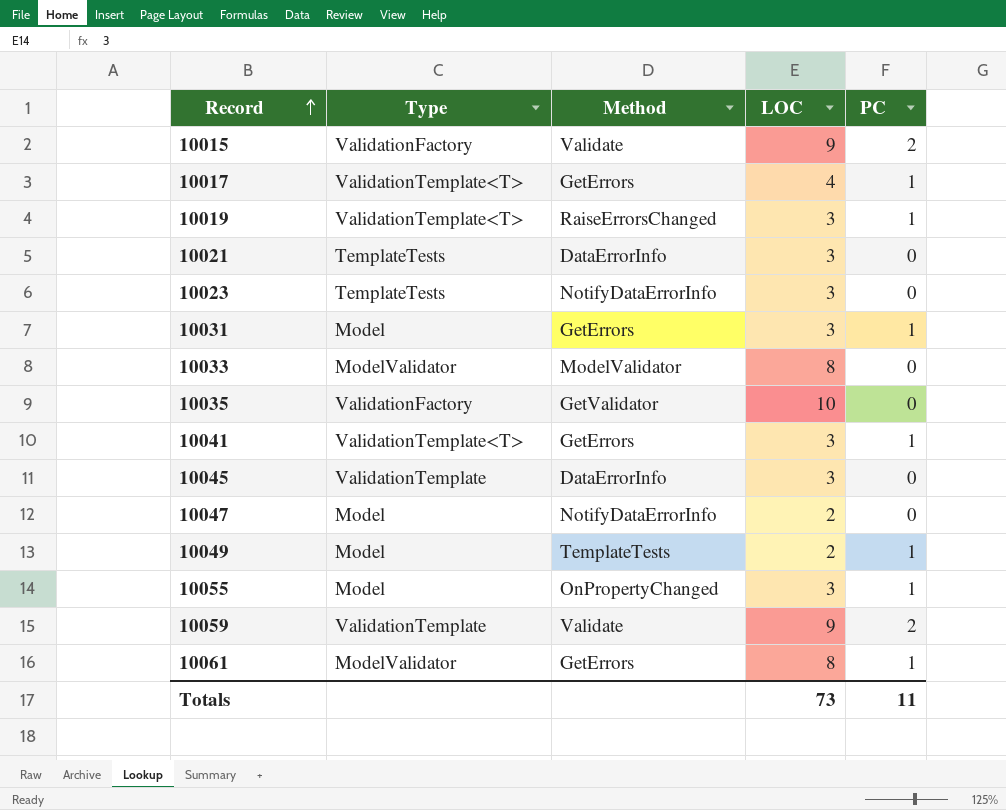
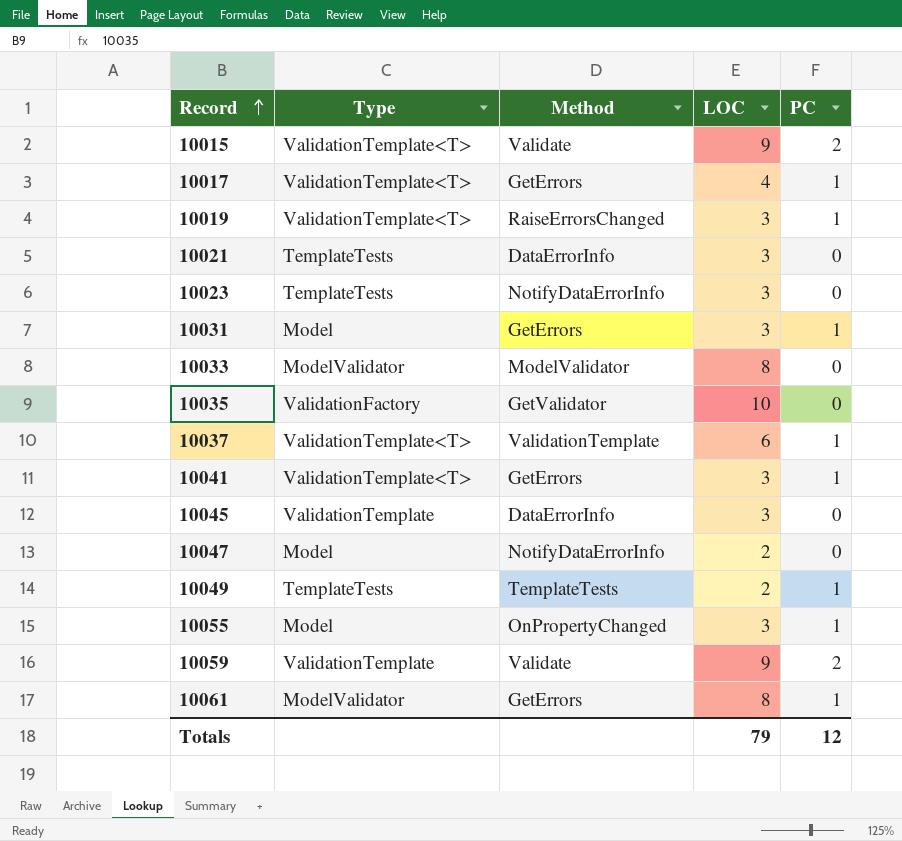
10015 | Type: ValidationFactory -> ValidationTemplate<T>
row 10037: none -> ValidationTemplate<T> | ValidationTemplate | 6 | 1
10049 | Type: Model -> TemplateTests
Totals | LOC: 73 -> 79
Totals | PC: 11 -> 12

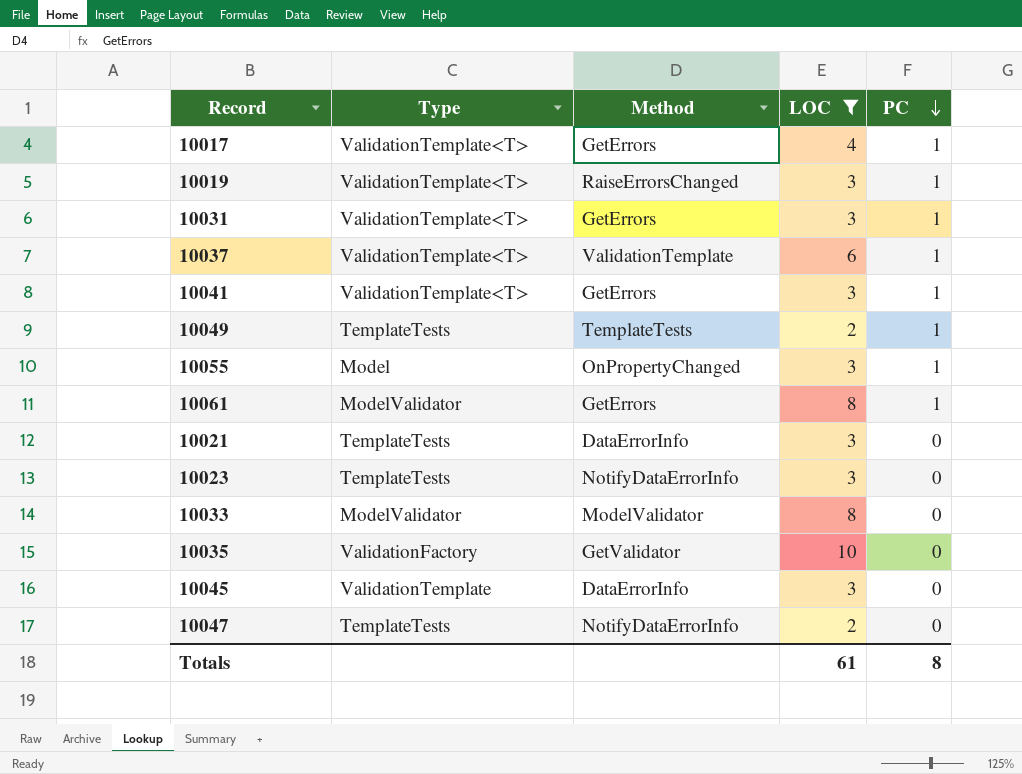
filter: none -> LOC != 9
row order: Record ascending -> PC descending
10031 | Type: Model -> ValidationTemplate<T>
10047 | Type: Model -> TemplateTests
Totals | LOC: 79 -> 61
Totals | PC: 12 -> 8

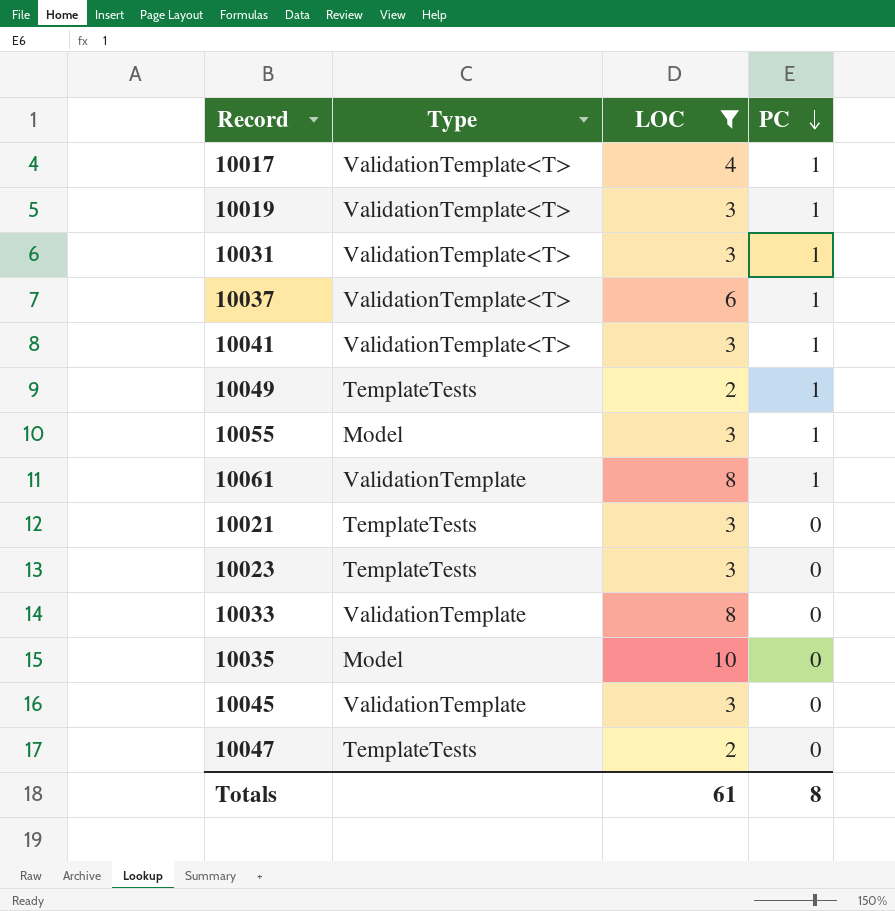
column Method | position: 3 -> none
10061 | Type: ModelValidator -> ValidationTemplate
10033 | Type: ModelValidator -> ValidationTemplate
10035 | Type: ValidationFactory -> Model

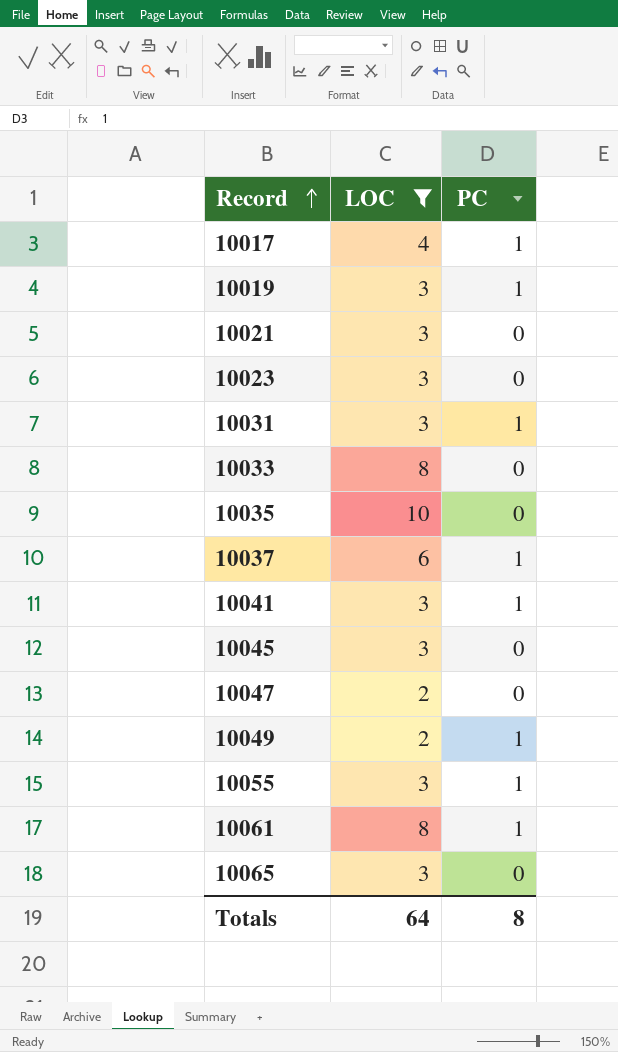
row order: PC descending -> Record ascending
column Type | position: 2 -> none
row 10065: none -> 3 | 0
Totals | LOC: 61 -> 64

